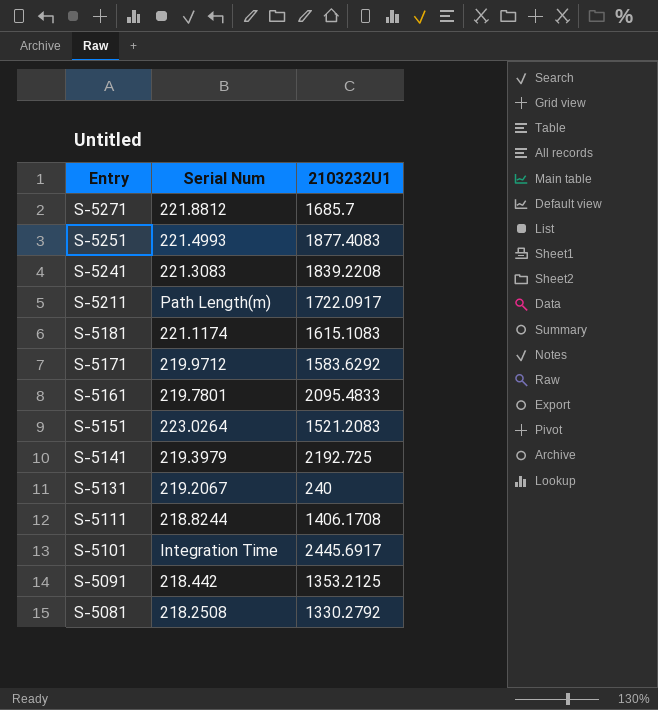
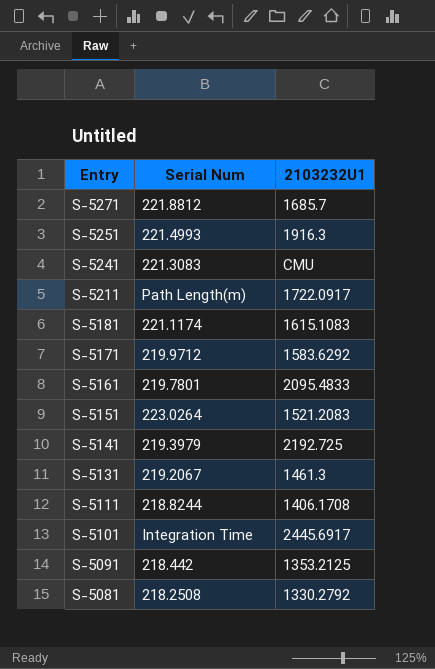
S-5251 | 2103232U1: 1877.4083 -> 1916.3
S-5241 | 2103232U1: 1839.2208 -> CMU
S-5131 | 2103232U1: 240 -> 1461.3

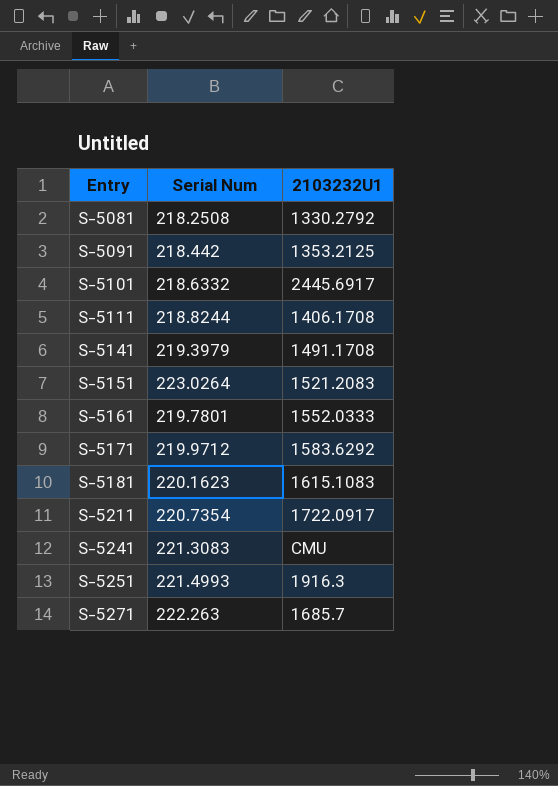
row order: Entry descending -> Entry ascending
row S-5131: 219.2067 | 1461.3 -> none
S-5101 | Serial Num: Integration Time -> 218.6332
S-5141 | 2103232U1: 2192.725 -> 1491.1708
S-5161 | 2103232U1: 2095.4833 -> 1552.0333
S-5181 | Serial Num: 221.1174 -> 220.1623
S-5211 | Serial Num: Path Length(m) -> 220.7354
S-5271 | Serial Num: 221.8812 -> 222.263

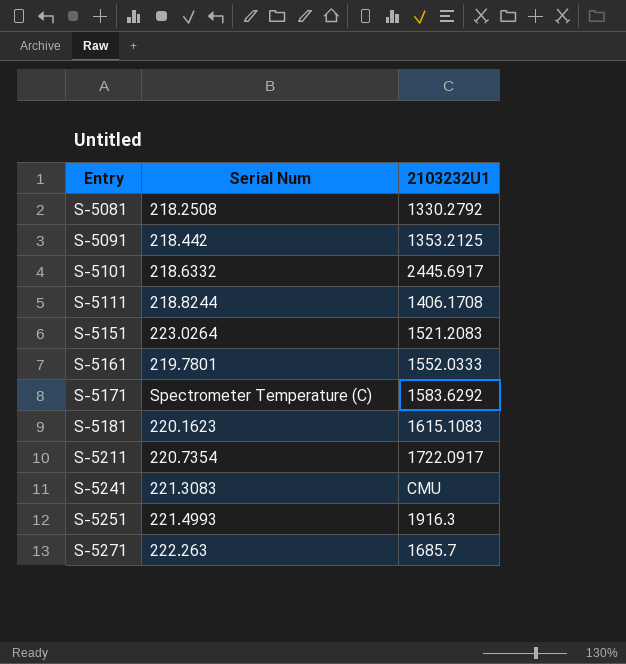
row S-5141: 219.3979 | 1491.1708 -> none
S-5171 | Serial Num: 219.9712 -> Spectrometer Temperature (C)

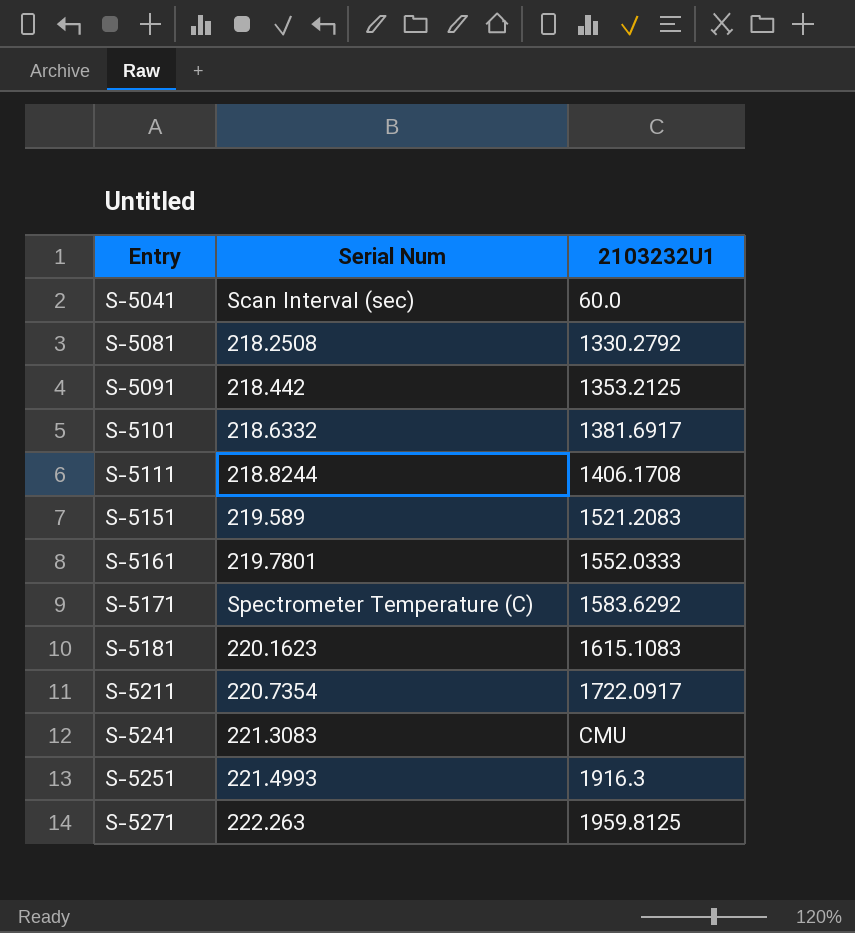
row S-5041: none -> Scan Interval (sec) | 60.0
S-5101 | 2103232U1: 2445.6917 -> 1381.6917
S-5151 | Serial Num: 223.0264 -> 219.589
S-5271 | 2103232U1: 1685.7 -> 1959.8125

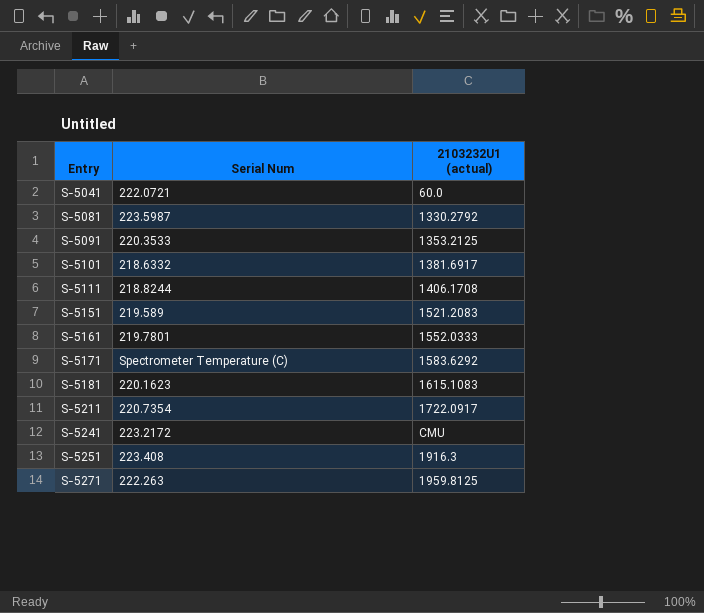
column name: 2103232U1 -> 2103232U1 (actual)
S-5041 | Serial Num: Scan Interval (sec) -> 222.0721
S-5081 | Serial Num: 218.2508 -> 223.5987
S-5091 | Serial Num: 218.442 -> 220.3533
S-5241 | Serial Num: 221.3083 -> 223.2172
S-5251 | Serial Num: 221.4993 -> 223.408

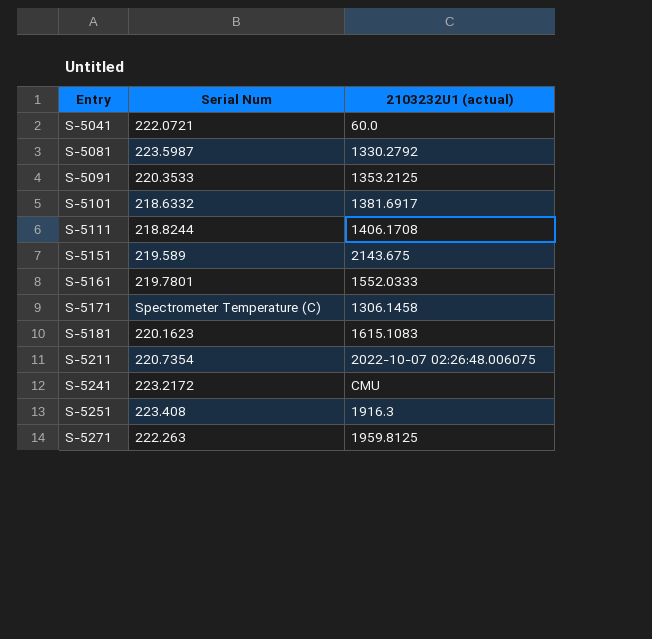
S-5151 | 2103232U1 (actual): 1521.2083 -> 2143.675
S-5171 | 2103232U1 (actual): 1583.6292 -> 1306.1458
S-5211 | 2103232U1 (actual): 1722.0917 -> 2022-10-07 02:26:48.006075

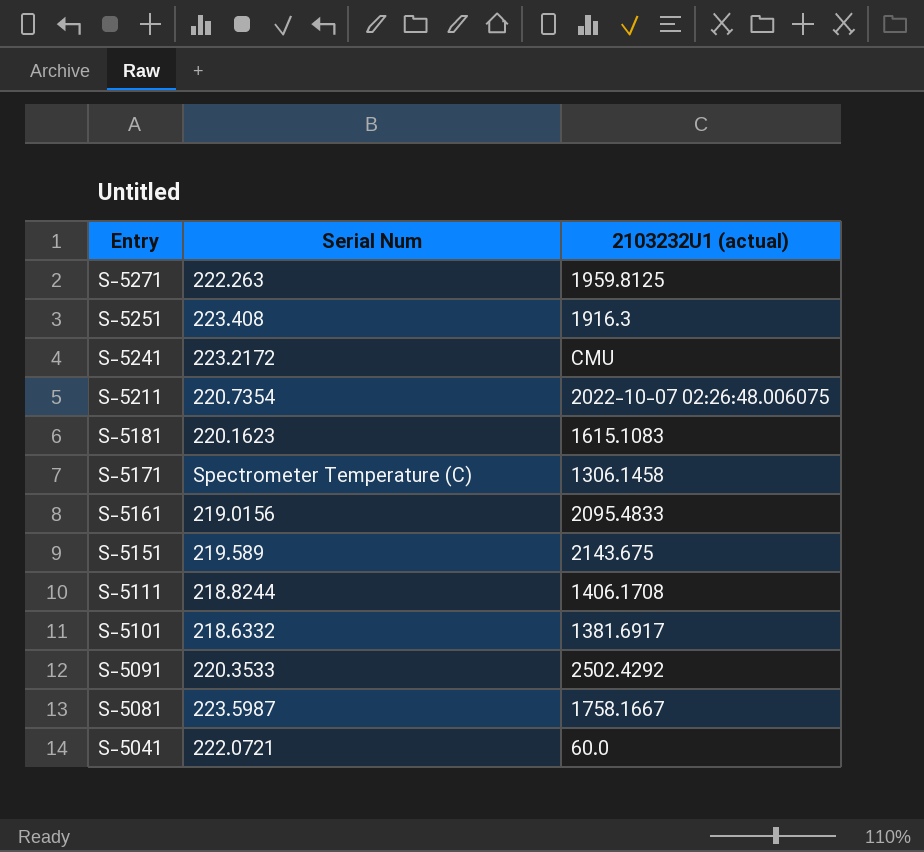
row order: Entry ascending -> Entry descending
S-5161 | Serial Num: 219.7801 -> 219.0156
S-5161 | 2103232U1 (actual): 1552.0333 -> 2095.4833
S-5091 | 2103232U1 (actual): 1353.2125 -> 2502.4292
S-5081 | 2103232U1 (actual): 1330.2792 -> 1758.1667

